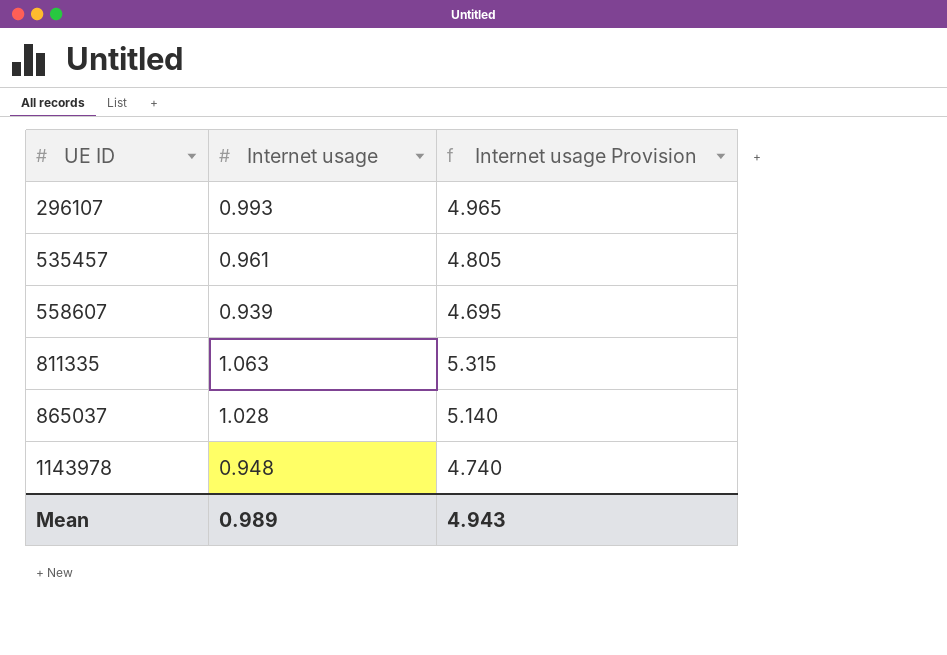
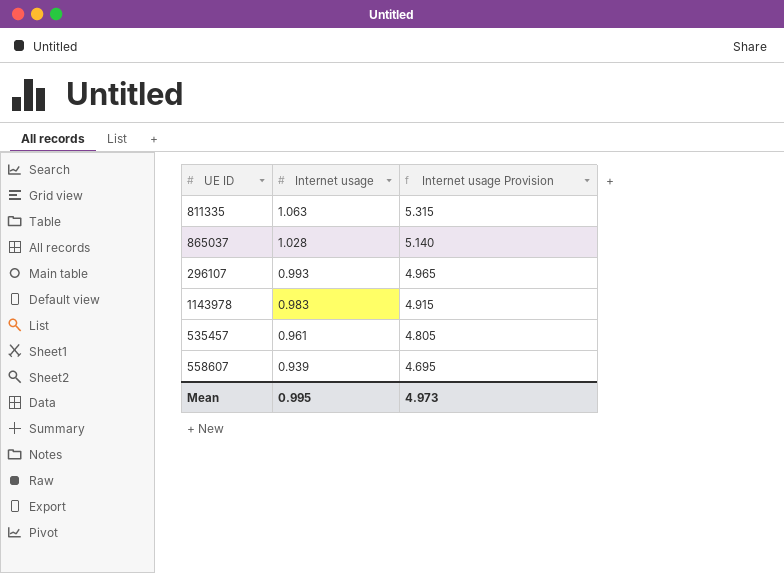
row order: UE ID ascending -> Internet usage descending
1143978 | Internet usage: 0.948 -> 0.983
1143978 | Internet usage Provision: 4.740 -> 4.915
Mean | Internet usage: 0.989 -> 0.995
Mean | Internet usage Provision: 4.943 -> 4.973

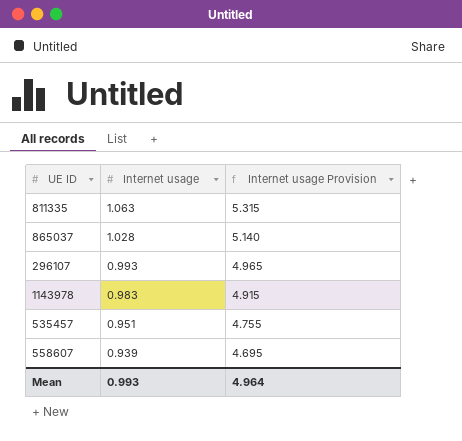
535457 | Internet usage: 0.961 -> 0.951
535457 | Internet usage Provision: 4.805 -> 4.755
Mean | Internet usage: 0.995 -> 0.993
Mean | Internet usage Provision: 4.973 -> 4.964

